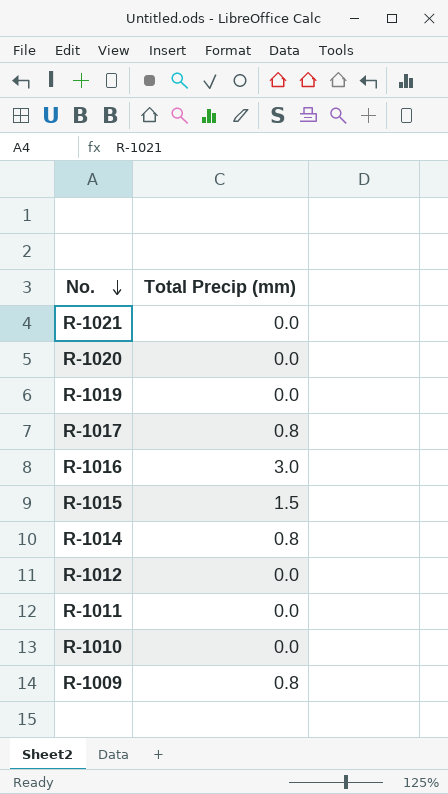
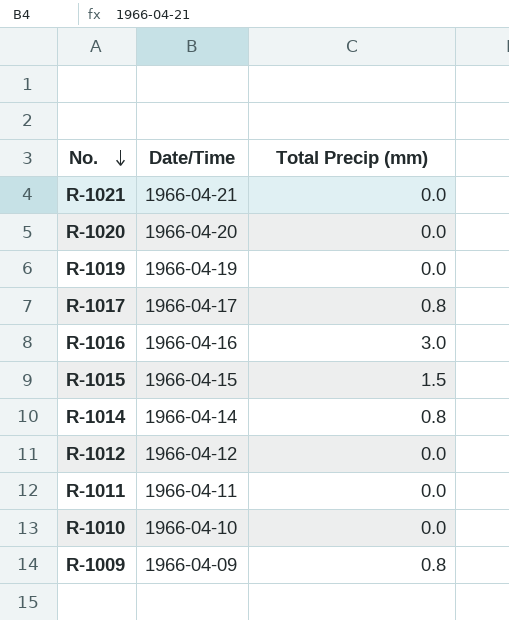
column Date/Time | position: none -> 2

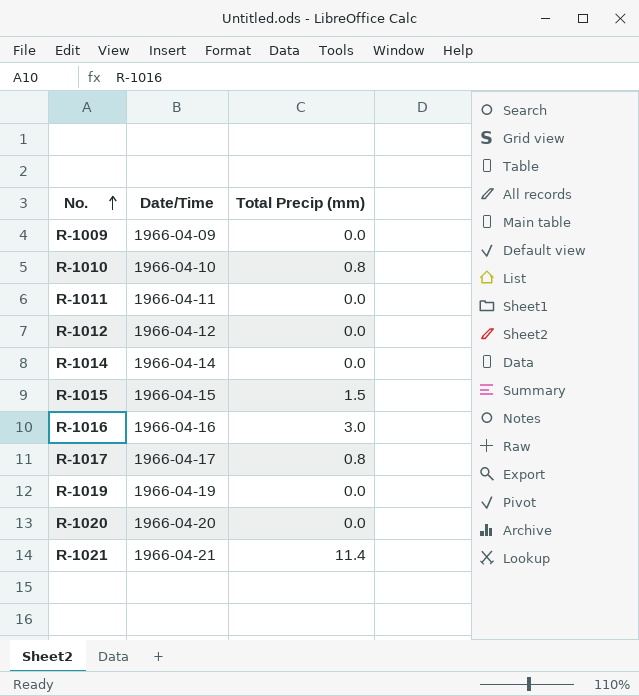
row order: No. descending -> No. ascending
R-1009 | Total Precip (mm): 0.8 -> 0.0
R-1010 | Total Precip (mm): 0.0 -> 0.8
R-1014 | Total Precip (mm): 0.8 -> 0.0
R-1021 | Total Precip (mm): 0.0 -> 11.4

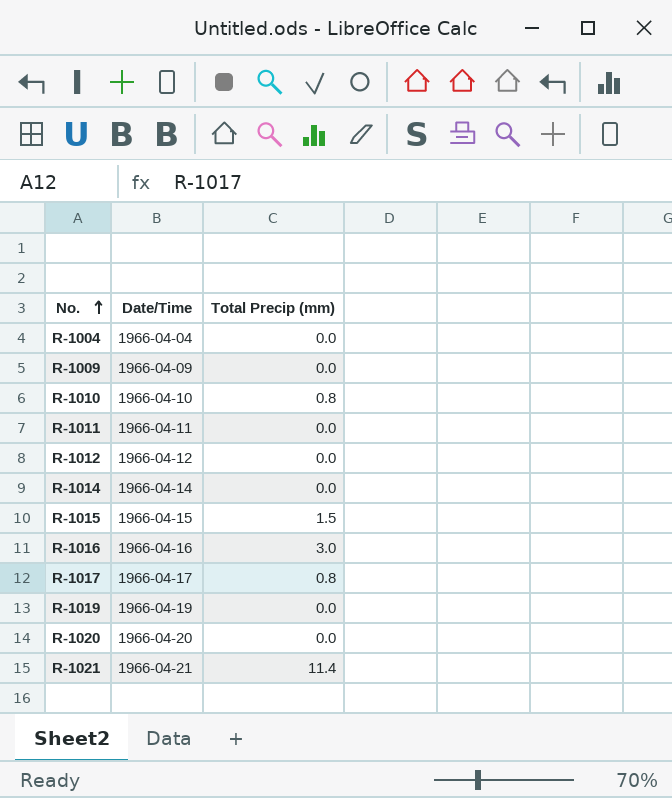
row R-1004: none -> 1966-04-04 | 0.0

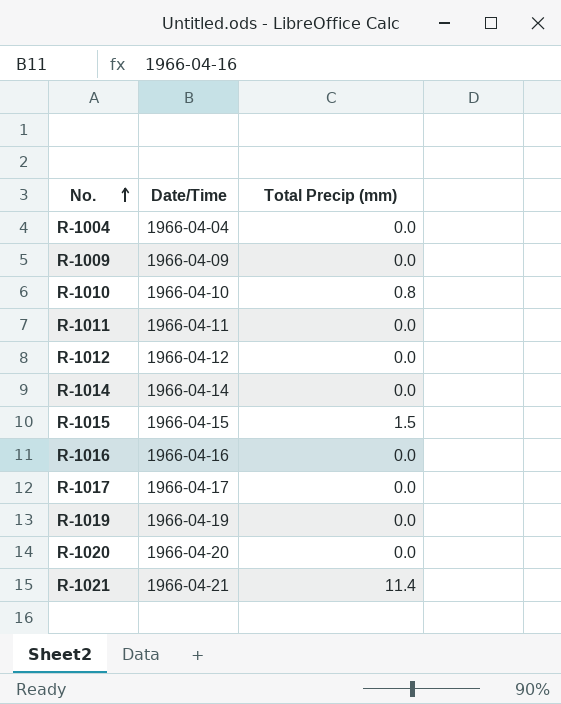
R-1016 | Total Precip (mm): 3.0 -> 0.0
R-1017 | Total Precip (mm): 0.8 -> 0.0

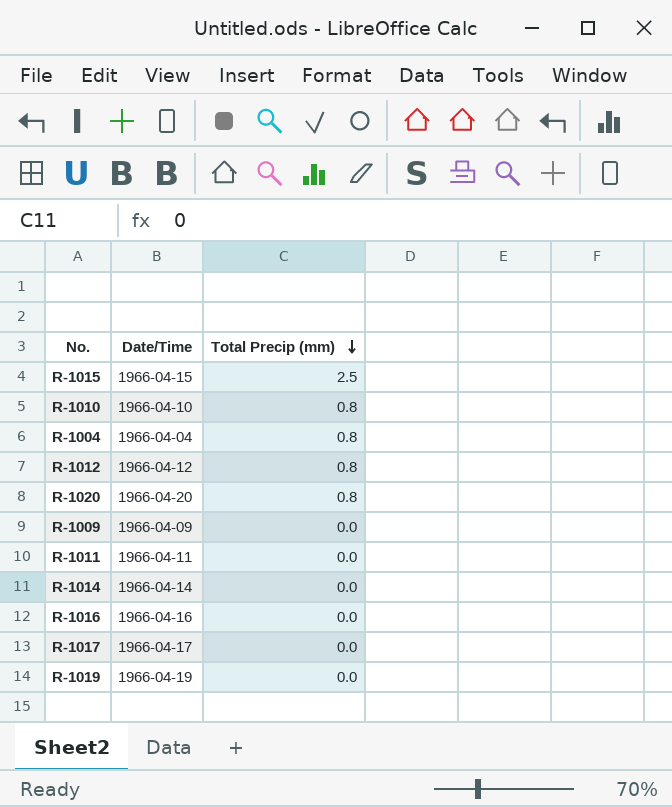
row order: No. ascending -> Total Precip (mm) descending
row R-1021: 1966-04-21 | 11.4 -> none
R-1015 | Total Precip (mm): 1.5 -> 2.5
R-1004 | Total Precip (mm): 0.0 -> 0.8
R-1012 | Total Precip (mm): 0.0 -> 0.8
R-1020 | Total Precip (mm): 0.0 -> 0.8

